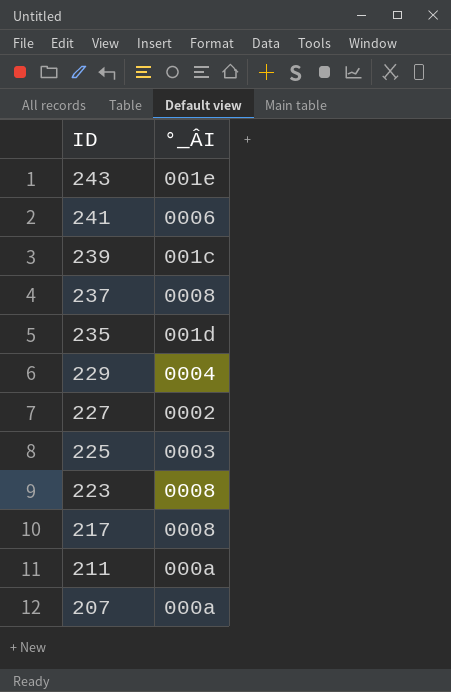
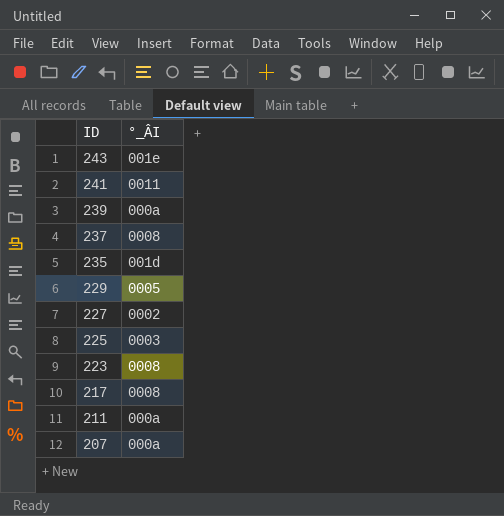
241 | °_ÂI: 0006 -> 0011
239 | °_ÂI: 001c -> 000a
229 | °_ÂI: 0004 -> 0005

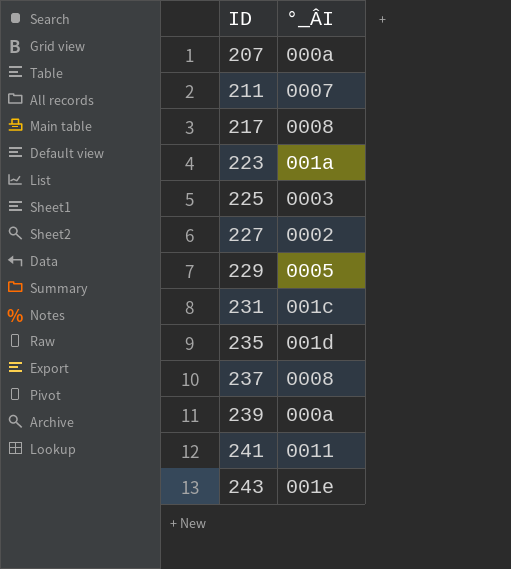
row order: ID descending -> ID ascending
211 | °_ÂI: 000a -> 0007
223 | °_ÂI: 0008 -> 001a
row 231: none -> 001c

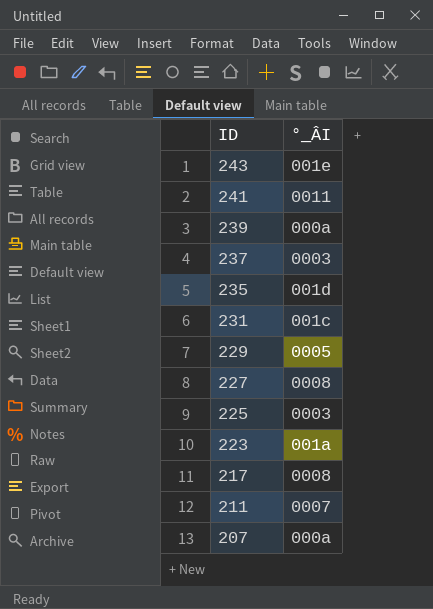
row order: ID ascending -> ID descending
237 | °_ÂI: 0008 -> 0003
227 | °_ÂI: 0002 -> 0008

